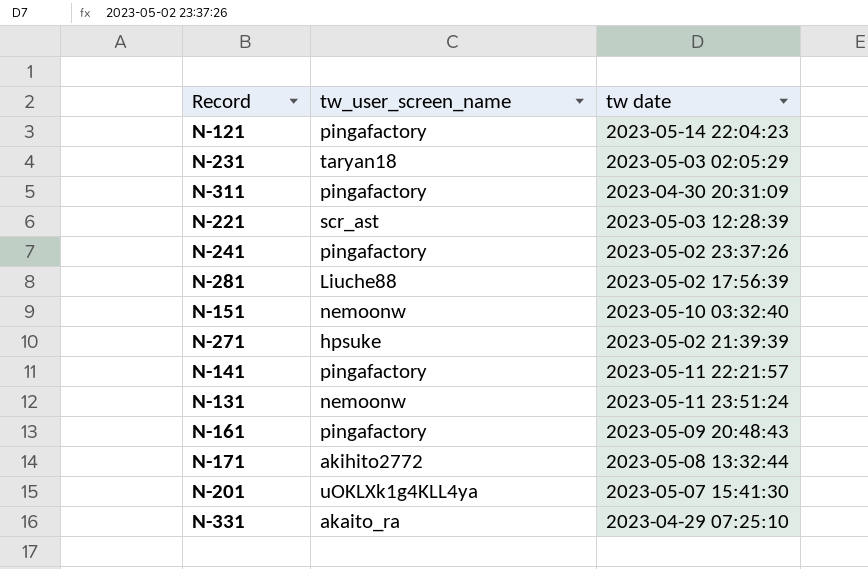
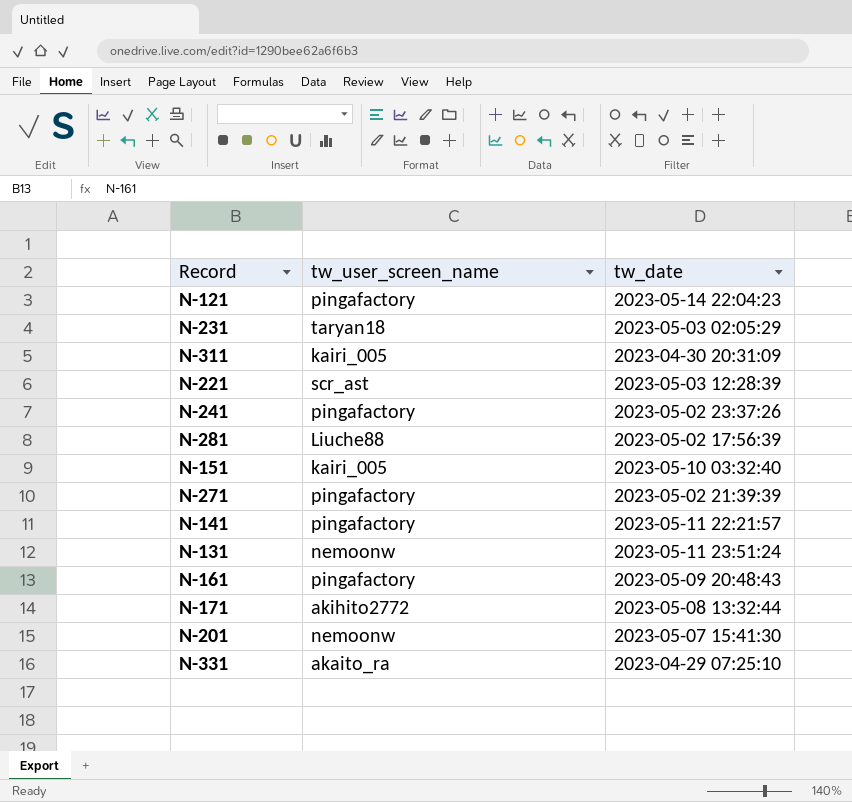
column name: tw date -> tw_date
N-311 | tw_user_screen_name: pingafactory -> kairi_005
N-151 | tw_user_screen_name: nemoonw -> kairi_005
N-271 | tw_user_screen_name: hpsuke -> pingafactory
N-201 | tw_user_screen_name: uOKLXk1g4KLL4ya -> nemoonw

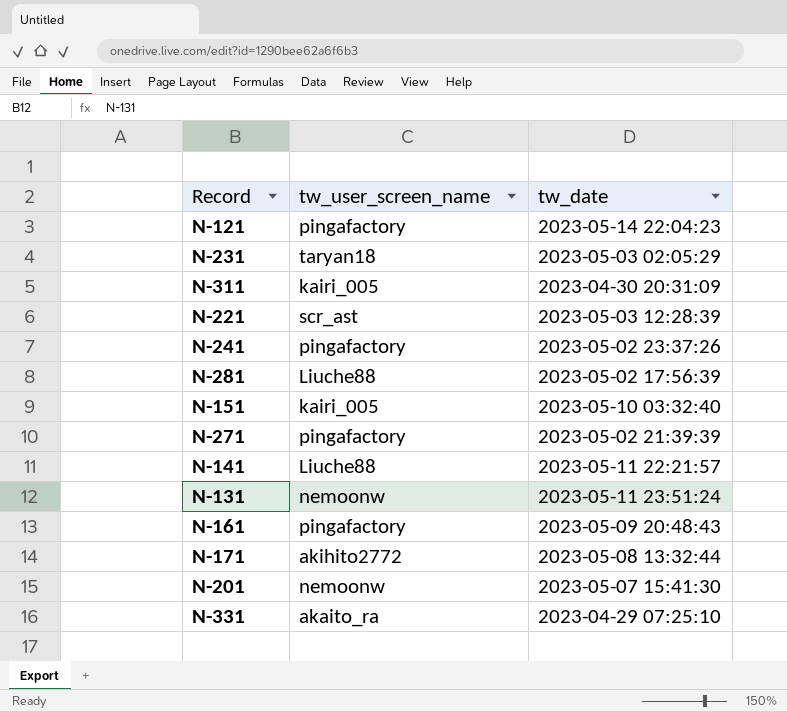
N-141 | tw_user_screen_name: pingafactory -> Liuche88

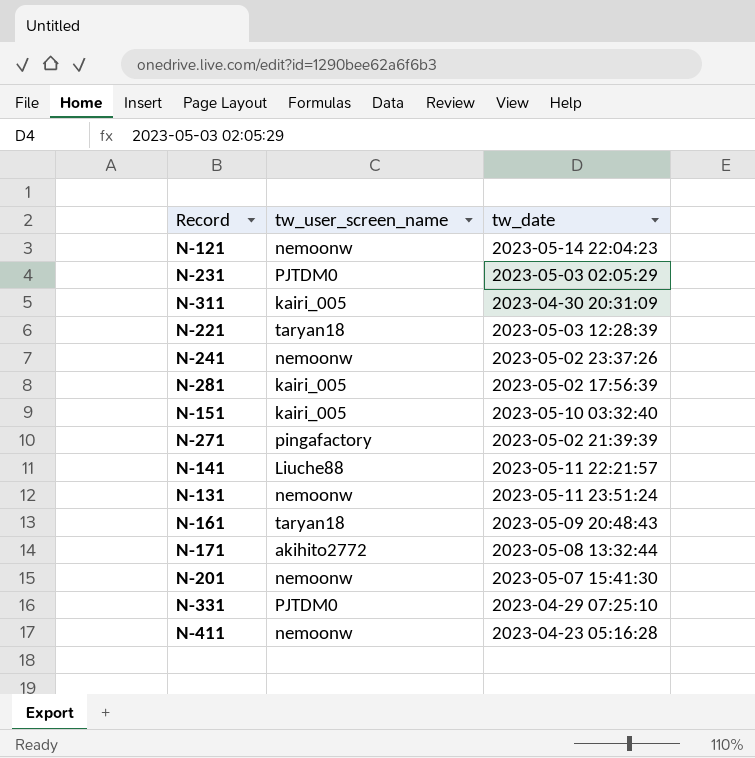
N-121 | tw_user_screen_name: pingafactory -> nemoonw
N-231 | tw_user_screen_name: taryan18 -> PJTDM0
N-221 | tw_user_screen_name: scr_ast -> taryan18
N-241 | tw_user_screen_name: pingafactory -> nemoonw
N-281 | tw_user_screen_name: Liuche88 -> kairi_005
N-161 | tw_user_screen_name: pingafactory -> taryan18
N-331 | tw_user_screen_name: akaito_ra -> PJTDM0
row N-411: none -> nemoonw | 2023-04-23 05:16:28

